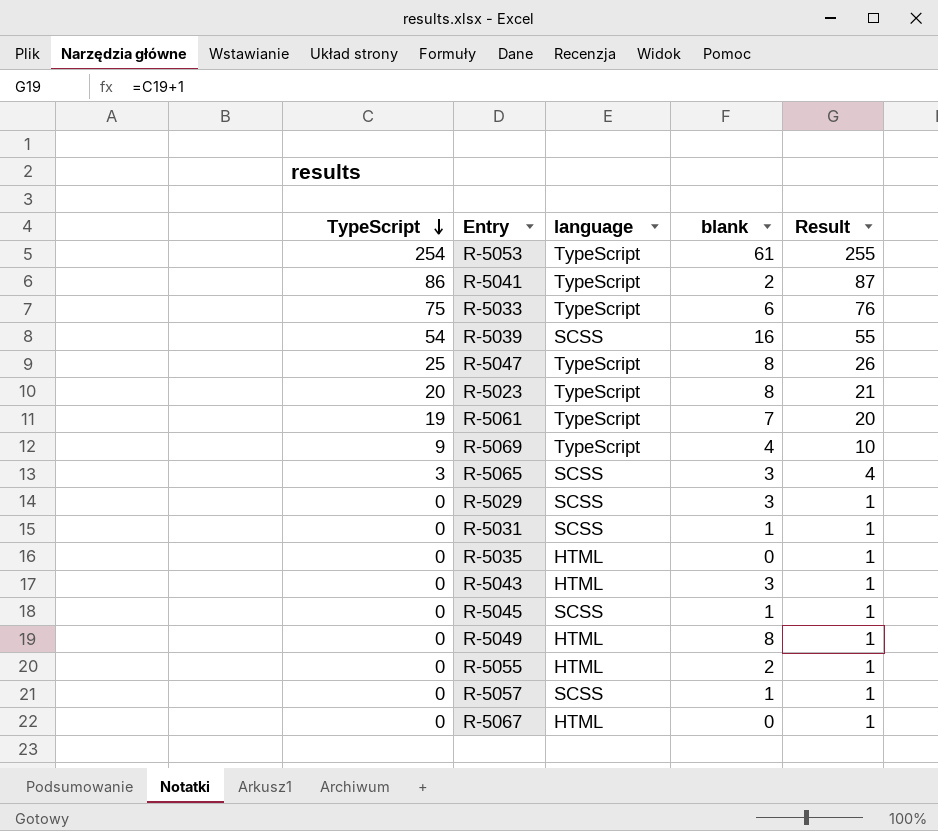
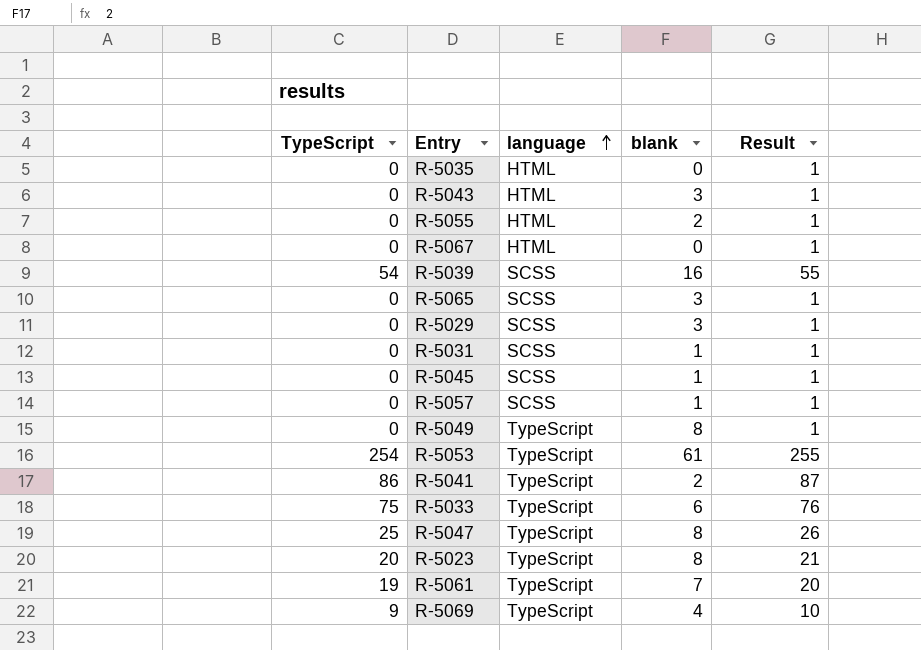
row order: TypeScript descending -> language ascending
R-5065 | TypeScript: 3 -> 0
R-5065 | Result: 4 -> 1
R-5049 | language: HTML -> TypeScript

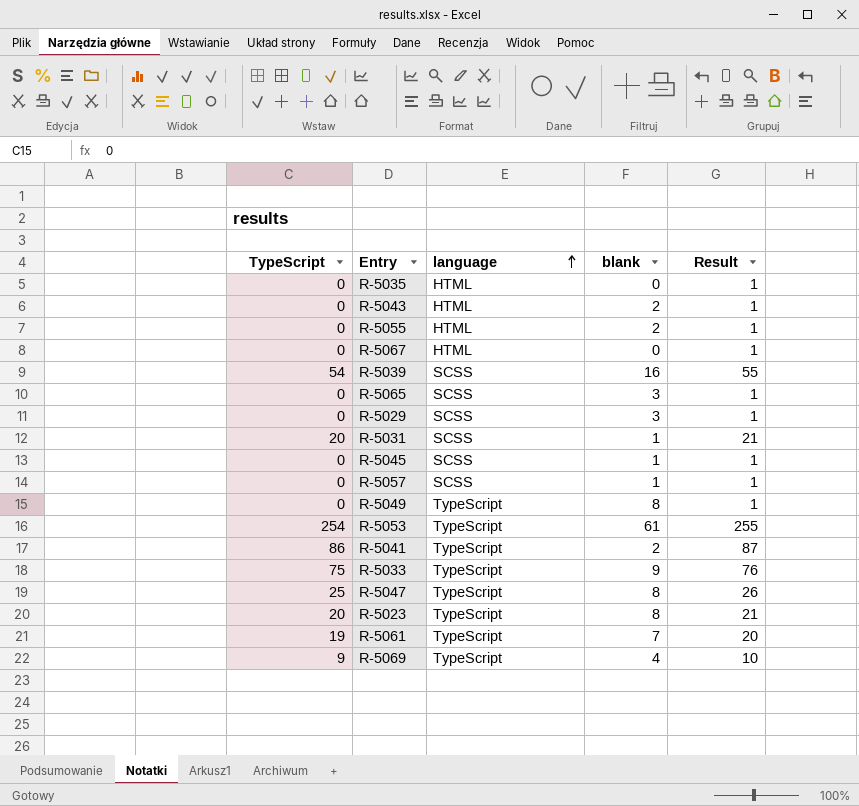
R-5043 | blank: 3 -> 2
R-5031 | TypeScript: 0 -> 20
R-5031 | Result: 1 -> 21
R-5033 | blank: 6 -> 9

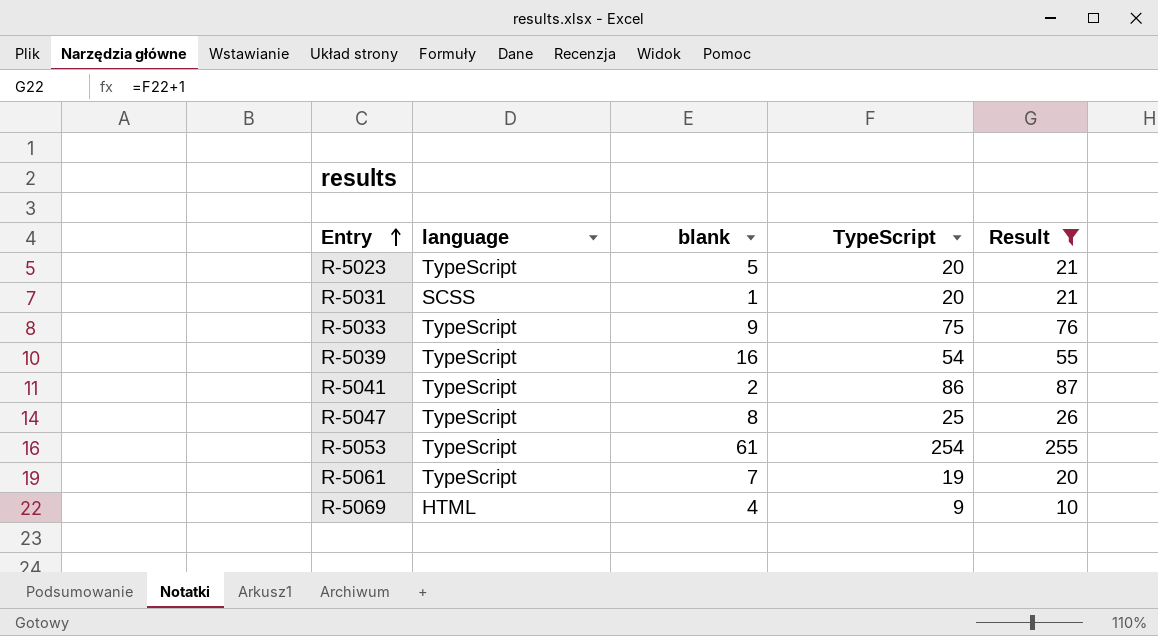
filter: none -> Result != 1
row order: language ascending -> Entry ascending
column TypeScript | position: 1 -> 4
R-5023 | blank: 8 -> 5
R-5039 | language: SCSS -> TypeScript
R-5069 | language: TypeScript -> HTML

